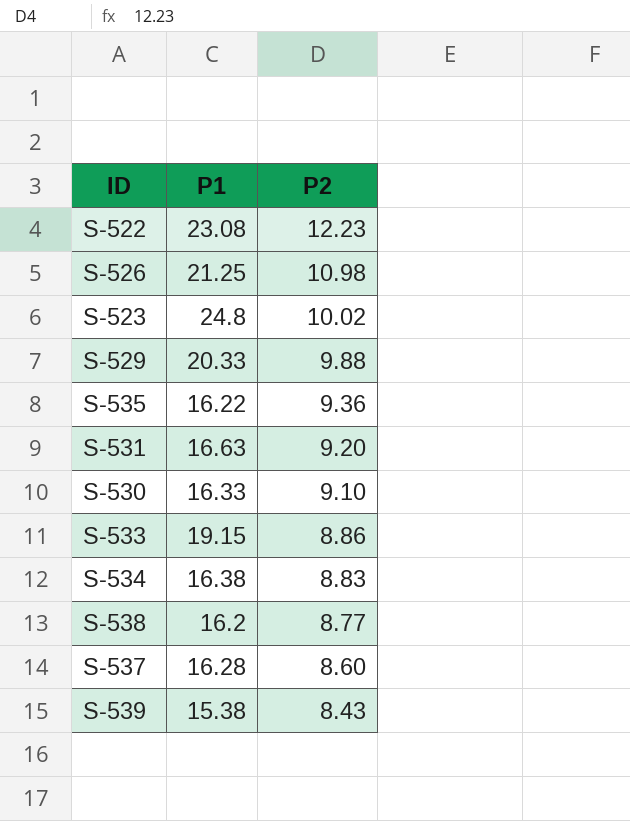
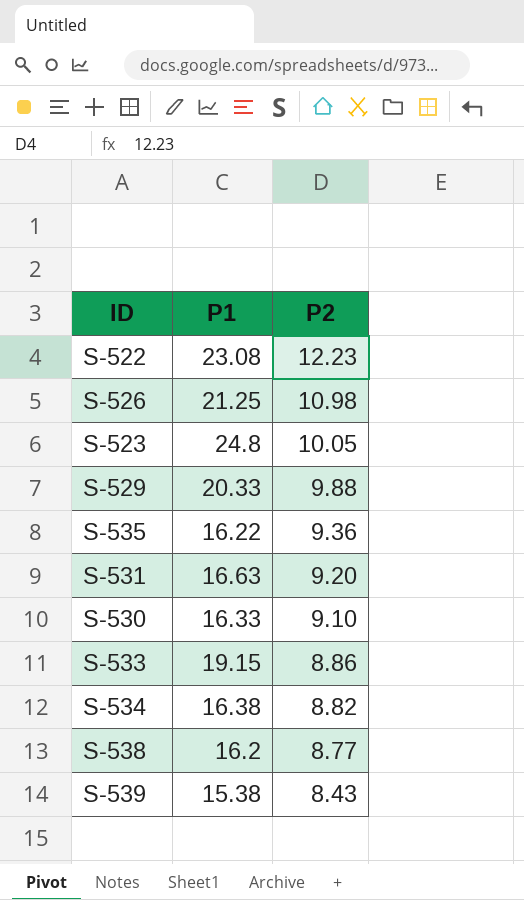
row S-537: 16.28 | 8.60 -> none
S-523 | P2: 10.02 -> 10.05
S-534 | P2: 8.83 -> 8.82

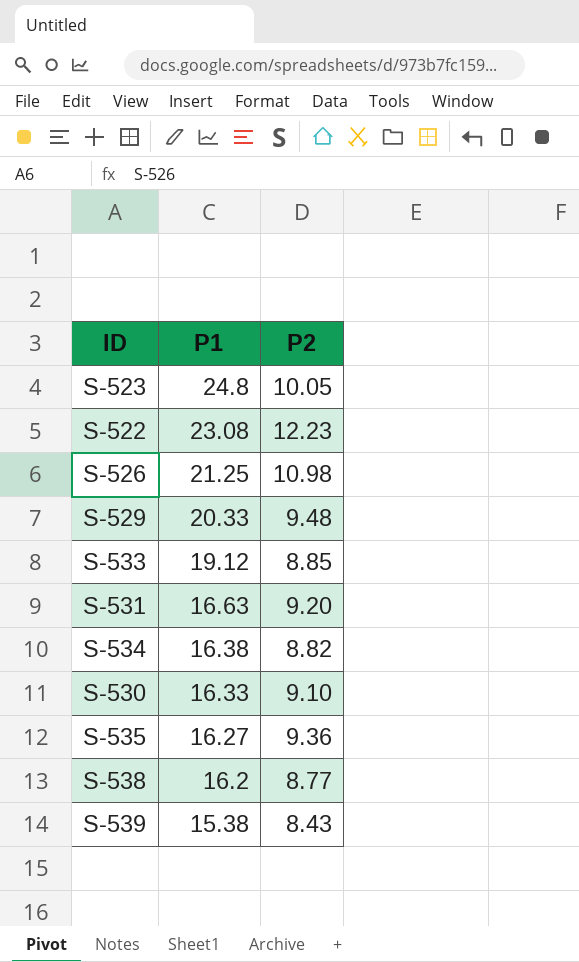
row order: P2 descending -> P1 descending
S-529 | P2: 9.88 -> 9.48
S-533 | P1: 19.15 -> 19.12
S-533 | P2: 8.86 -> 8.85
S-535 | P1: 16.22 -> 16.27

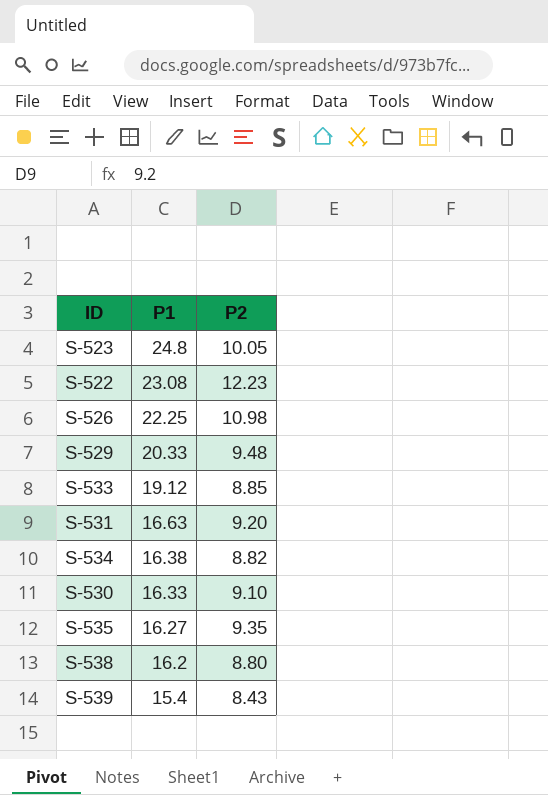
S-526 | P1: 21.25 -> 22.25
S-535 | P2: 9.36 -> 9.35
S-538 | P2: 8.77 -> 8.80
S-539 | P1: 15.38 -> 15.4

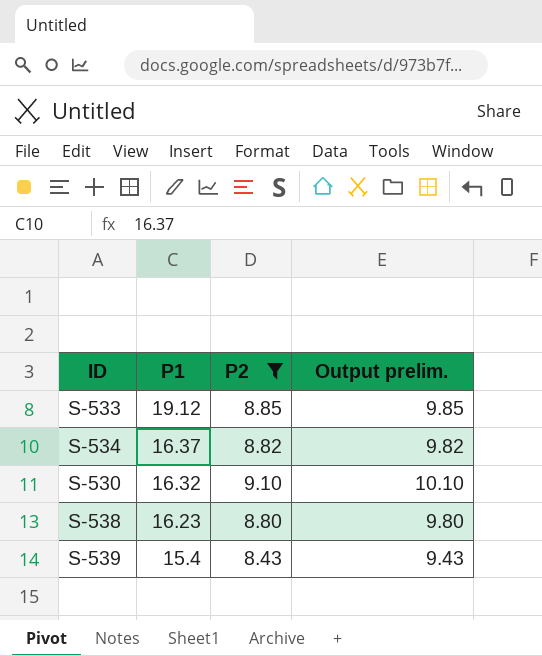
filter: none -> P2 <= 9.10
column Output prelim. | formula: none -> [P2] + 1
S-534 | P1: 16.38 -> 16.37
S-530 | P1: 16.33 -> 16.32
S-538 | P1: 16.2 -> 16.23

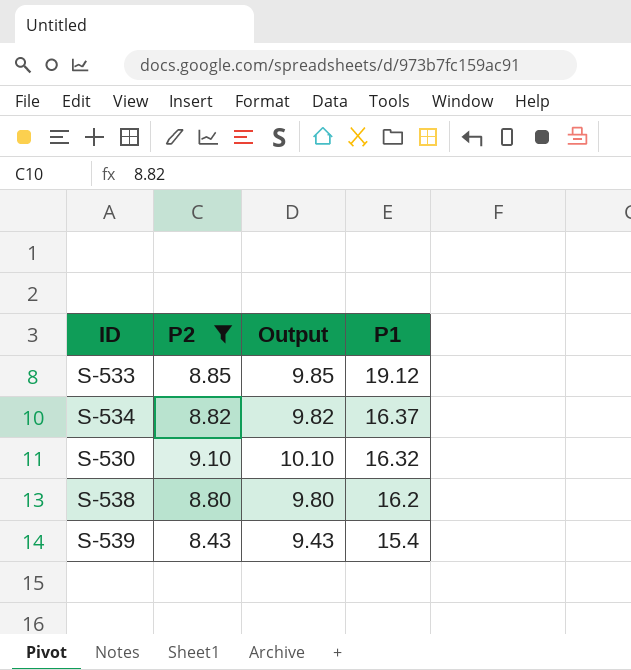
column name: Output prelim. -> Output
column P1 | position: 2 -> 4
S-538 | P1: 16.23 -> 16.2

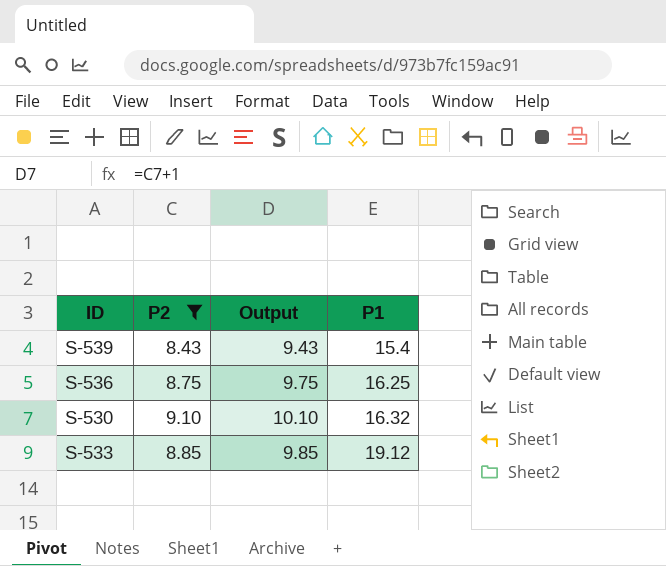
row order: P1 descending -> P1 ascending
row S-534: 8.82 | 9.82 | 16.37 -> none
row S-538: 8.80 | 9.80 | 16.2 -> none
row S-536: none -> 8.75 | 9.75 | 16.25

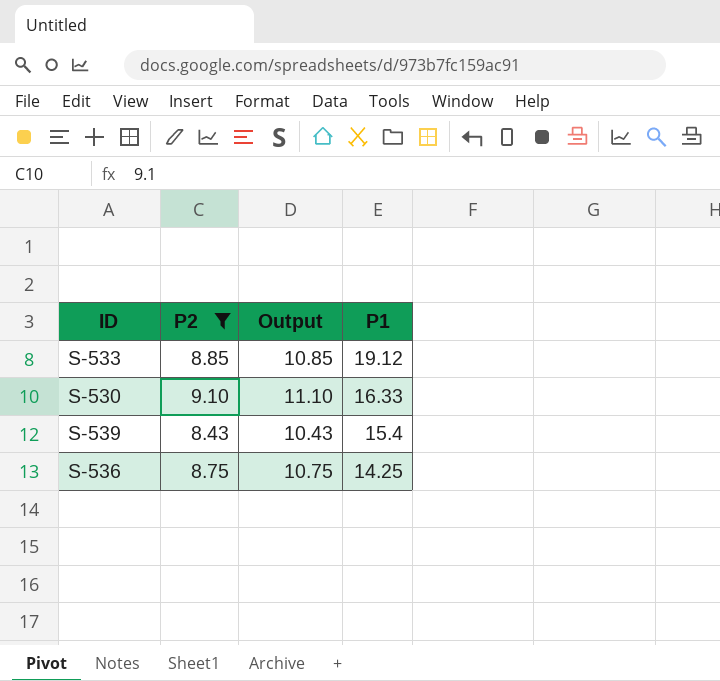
row order: P1 ascending -> P1 descending
column Output | formula: [P2] + 1 -> [P2] + 2
S-530 | P1: 16.32 -> 16.33
S-536 | P1: 16.25 -> 14.25

